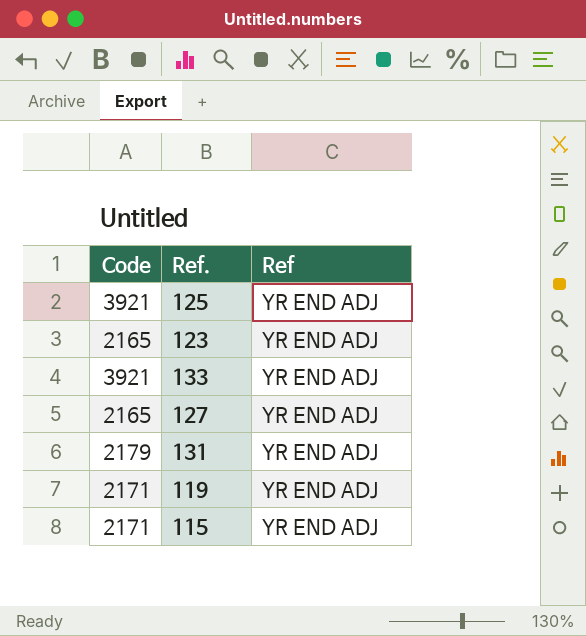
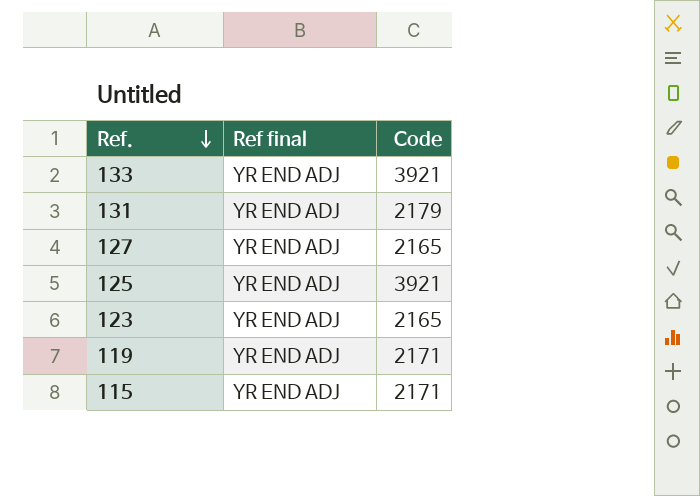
row order: none -> Ref. descending
column name: Ref -> Ref final
column Code | position: 1 -> 3

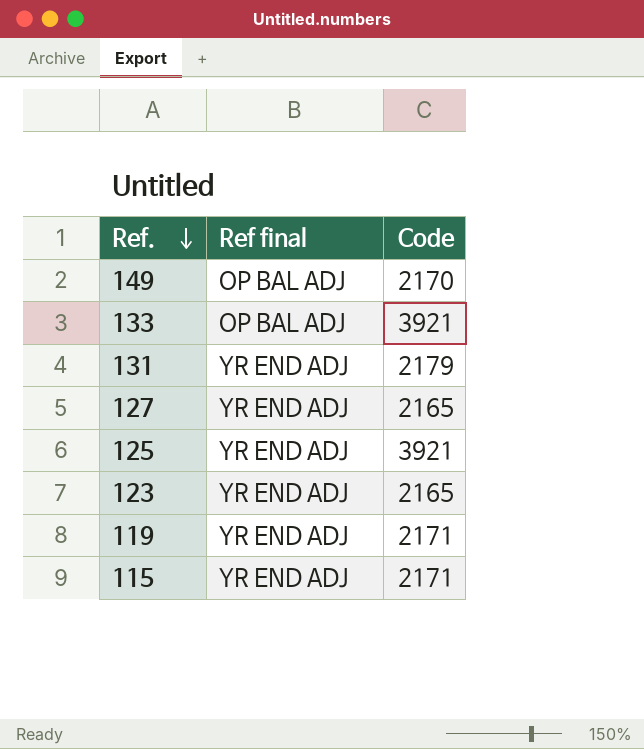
row 149: none -> OP BAL ADJ | 2170
133 | Ref final: YR END ADJ -> OP BAL ADJ

